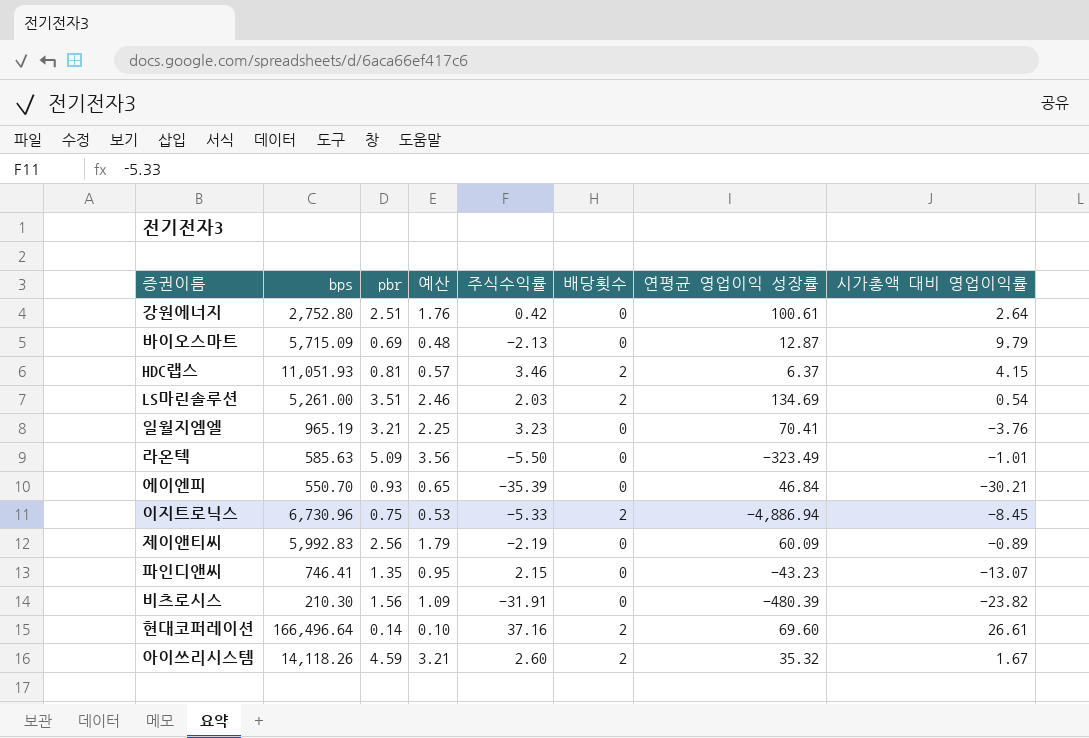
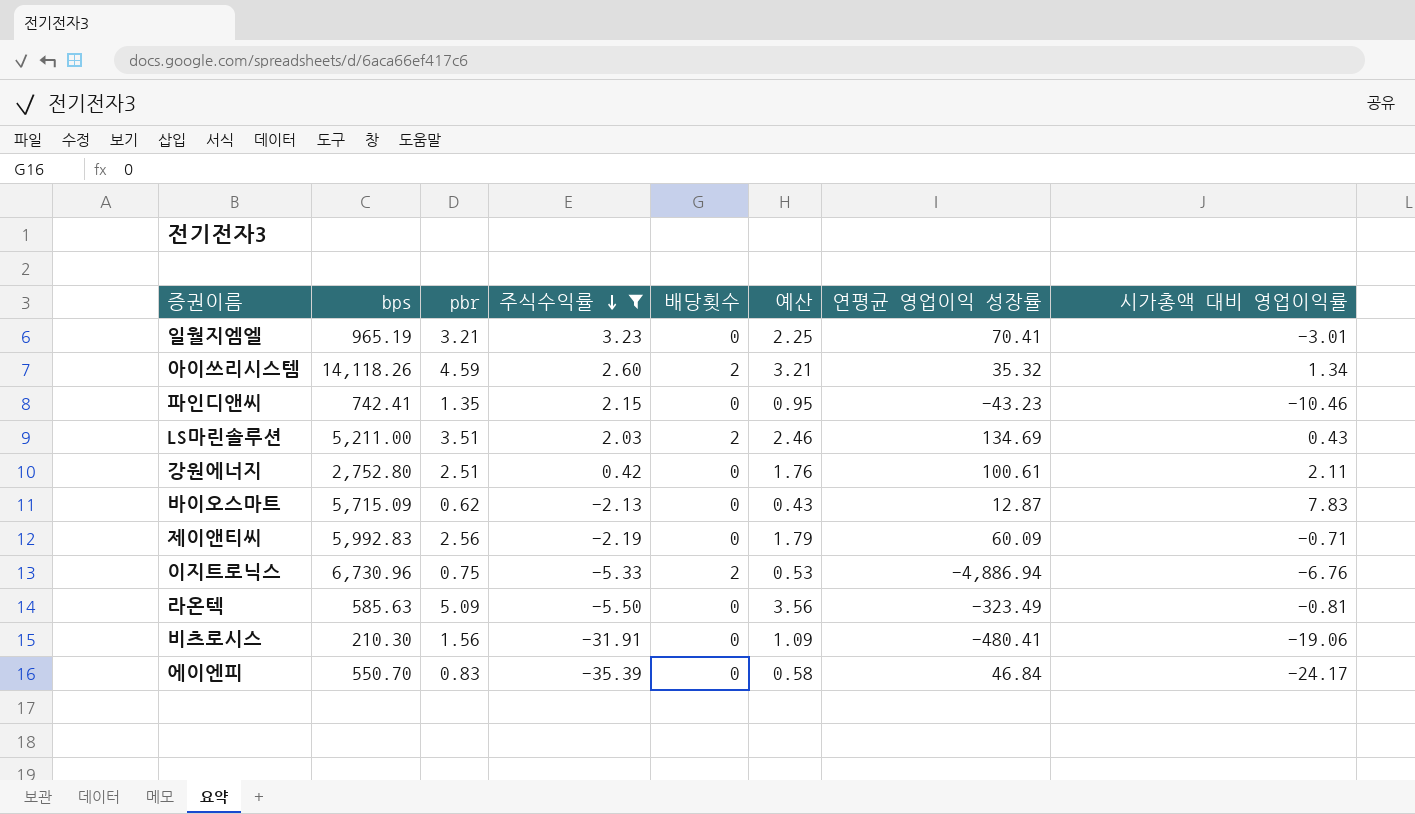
filter: none -> 주식수익률 <= 3.23
row order: none -> 주식수익률 descending
column 예산 | position: 4 -> 6
일월지엠엘 | 시가총액 대비 영업이익률: -3.76 -> -3.01
아이쓰리시스템 | 시가총액 대비 영업이익률: 1.67 -> 1.34
파인디앤씨 | bps: 746.41 -> 742.41
파인디앤씨 | 시가총액 대비 영업이익률: -13.07 -> -10.46
LS마린솔루션 | bps: 5,261.00 -> 5,211.00
LS마린솔루션 | 시가총액 대비 영업이익률: 0.54 -> 0.43
강원에너지 | 시가총액 대비 영업이익률: 2.64 -> 2.11
바이오스마트 | pbr: 0.69 -> 0.62
바이오스마트 | 예산: 0.48 -> 0.43
바이오스마트 | 시가총액 대비 영업이익률: 9.79 -> 7.83
제이앤티씨 | 시가총액 대비 영업이익률: -0.89 -> -0.71
이지트로닉스 | 시가총액 대비 영업이익률: -8.45 -> -6.76
라온텍 | 시가총액 대비 영업이익률: -1.01 -> -0.81
비츠로시스 | 연평균 영업이익 성장률: -480.39 -> -480.41
비츠로시스 | 시가총액 대비 영업이익률: -23.82 -> -19.06
에이엔피 | pbr: 0.93 -> 0.83
에이엔피 | 예산: 0.65 -> 0.58
에이엔피 | 시가총액 대비 영업이익률: -30.21 -> -24.17

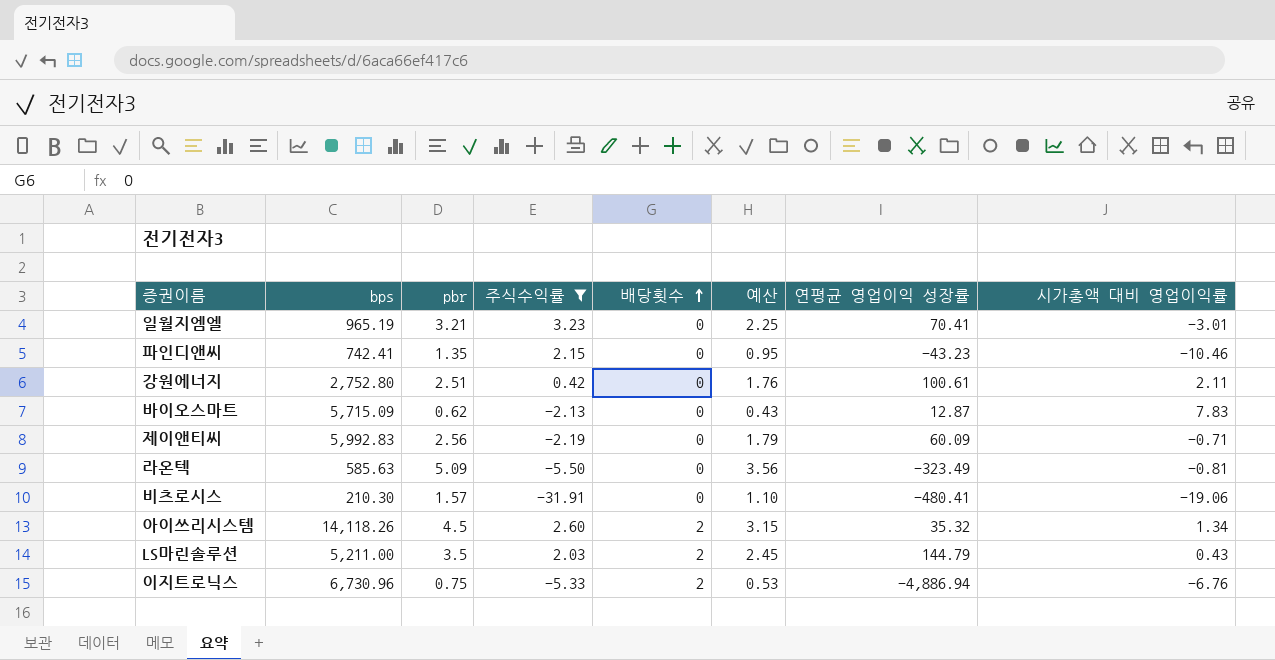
row order: 주식수익률 descending -> 배당횟수 ascending
row 에이엔피: 550.70 | 0.83 | -35.39 | 0 | 0.58 | 46.84 | -24.17 -> none
비츠로시스 | pbr: 1.56 -> 1.57
비츠로시스 | 예산: 1.09 -> 1.10
아이쓰리시스템 | pbr: 4.59 -> 4.5
아이쓰리시스템 | 예산: 3.21 -> 3.15
LS마린솔루션 | pbr: 3.51 -> 3.5
LS마린솔루션 | 예산: 2.46 -> 2.45
LS마린솔루션 | 연평균 영업이익 성장률: 134.69 -> 144.79

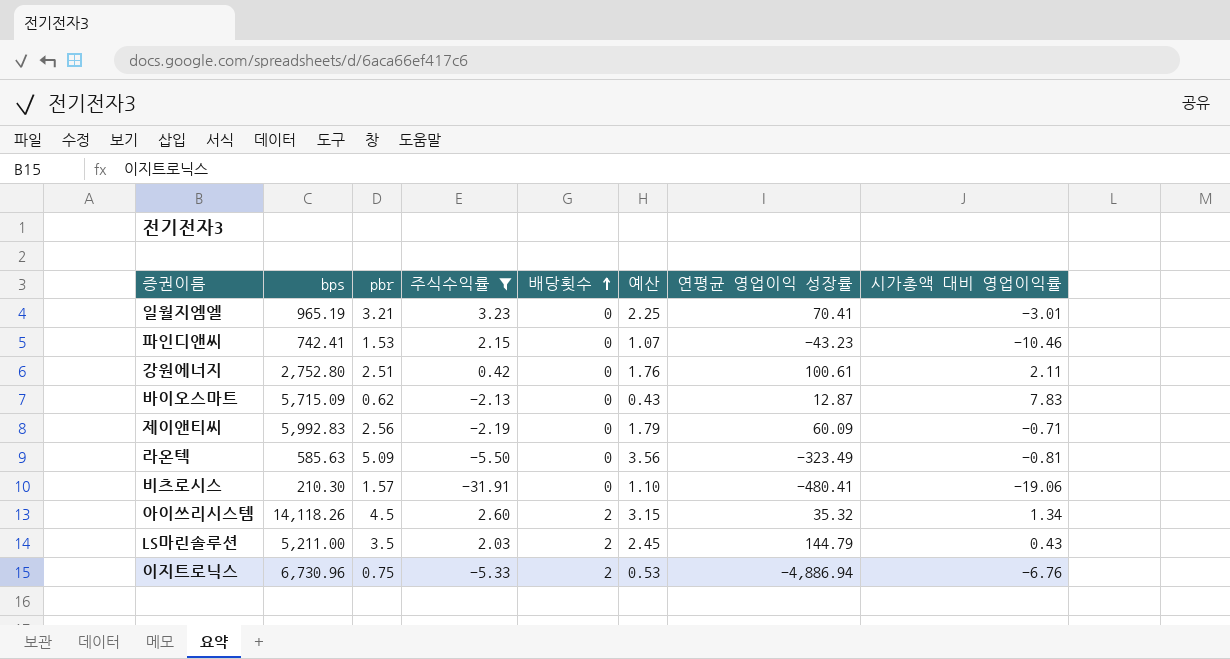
파인디앤씨 | pbr: 1.35 -> 1.53
파인디앤씨 | 예산: 0.95 -> 1.07

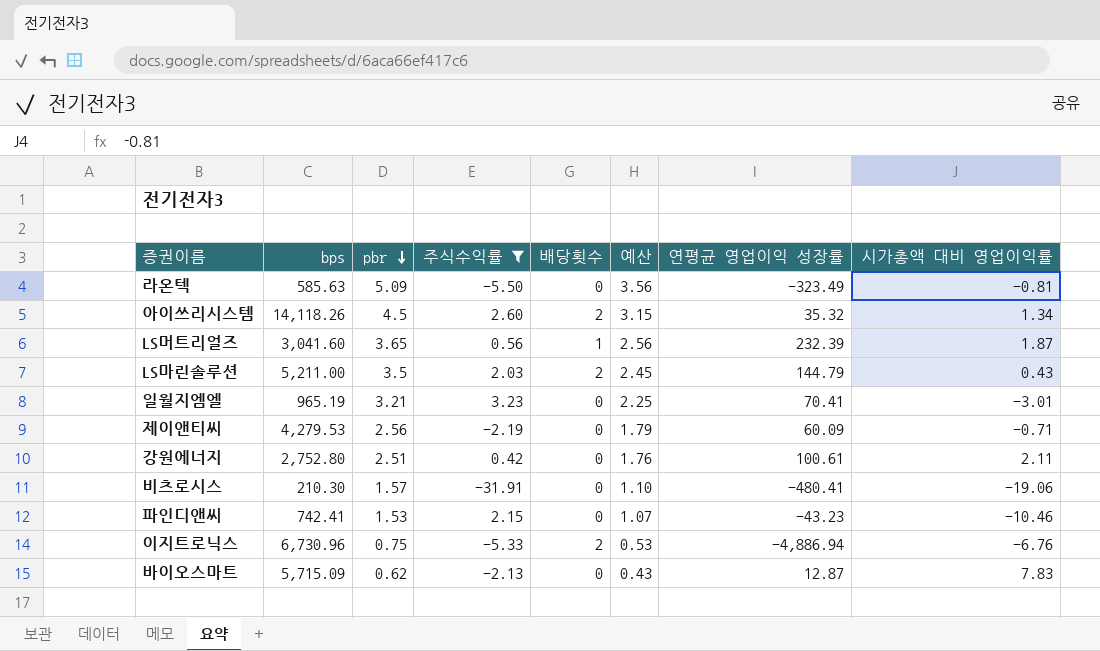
row order: 배당횟수 ascending -> pbr descending
row LS머트리얼즈: none -> 3,041.60 | 3.65 | 0.56 | 1 | 2.56 | 232.39 | 1.87
제이앤티씨 | bps: 5,992.83 -> 4,279.53

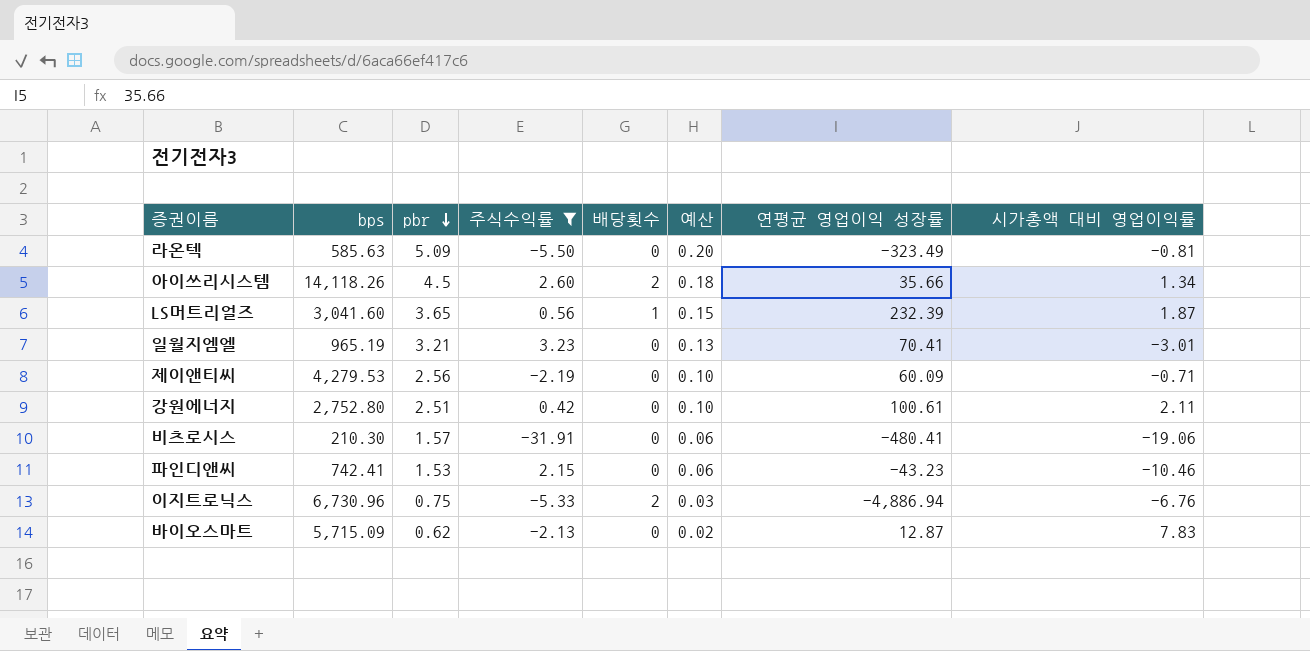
column 예산 | formula: [pbr] * 0.7 -> [pbr] * 0.04
row LS마린솔루션: 5,211.00 | 3.5 | 2.03 | 2 | 2.45 | 144.79 | 0.43 -> none
아이쓰리시스템 | 연평균 영업이익 성장률: 35.32 -> 35.66

